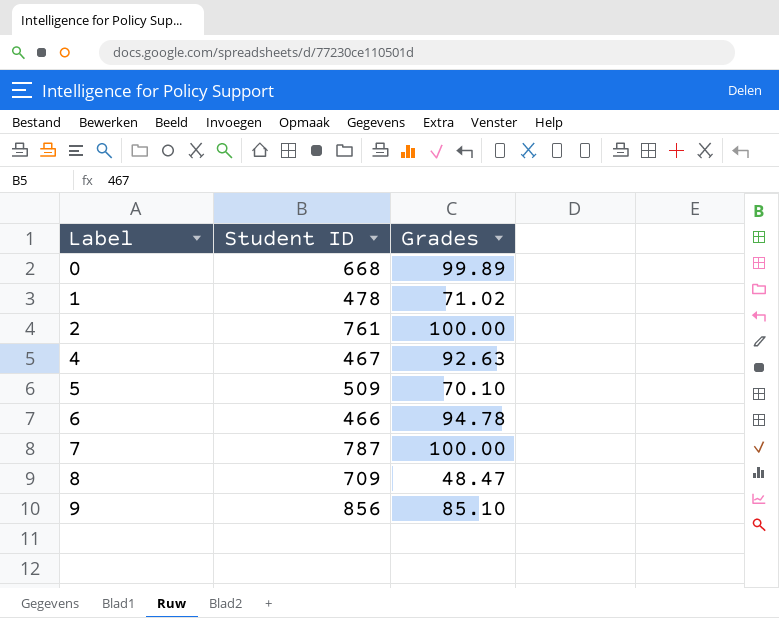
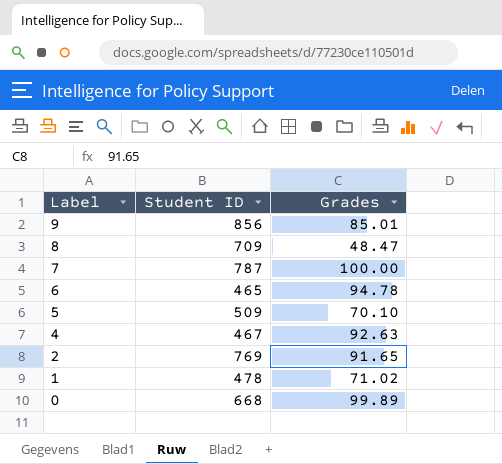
row order: Label ascending -> Label descending
9 | Grades: 85.10 -> 85.01
6 | Student ID: 466 -> 465
2 | Student ID: 761 -> 769
2 | Grades: 100.00 -> 91.65

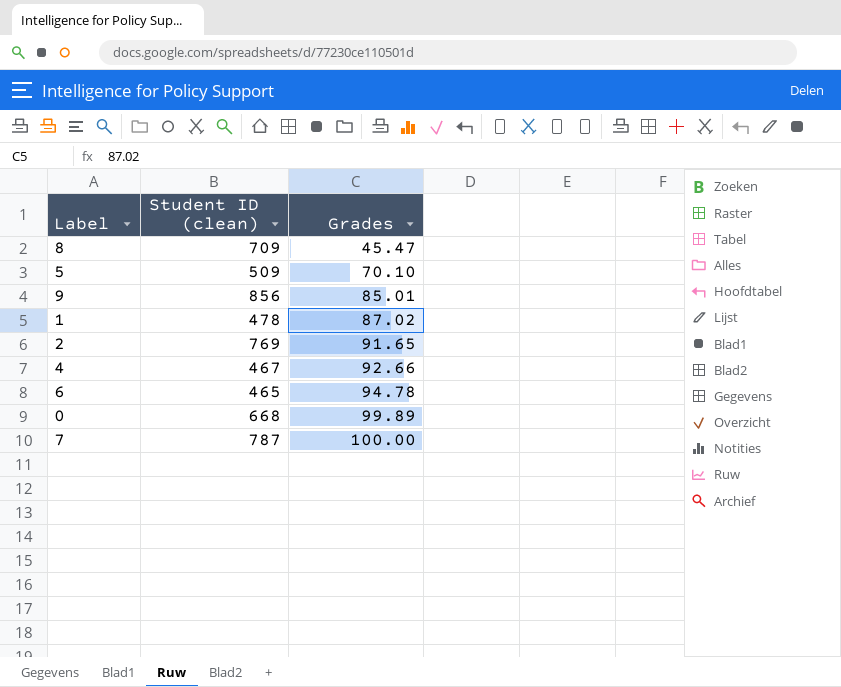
row order: Label descending -> Grades ascending
column name: Student ID -> Student ID (clean)
8 | Grades: 48.47 -> 45.47
1 | Grades: 71.02 -> 87.02
4 | Grades: 92.63 -> 92.66

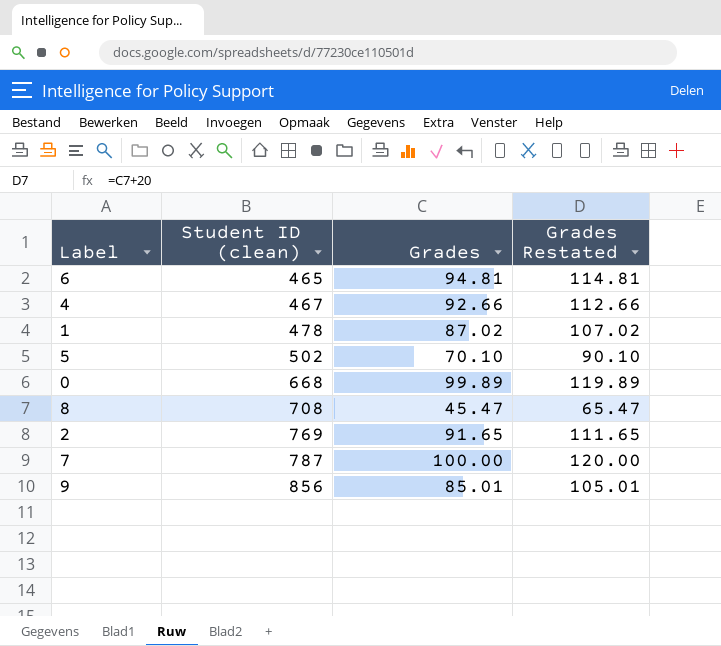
row order: Grades ascending -> Student ID (clean) ascending
column Grades Restated | formula: none -> [Grades] + 20
6 | Grades: 94.78 -> 94.81
5 | Student ID (clean): 509 -> 502
8 | Student ID (clean): 709 -> 708

